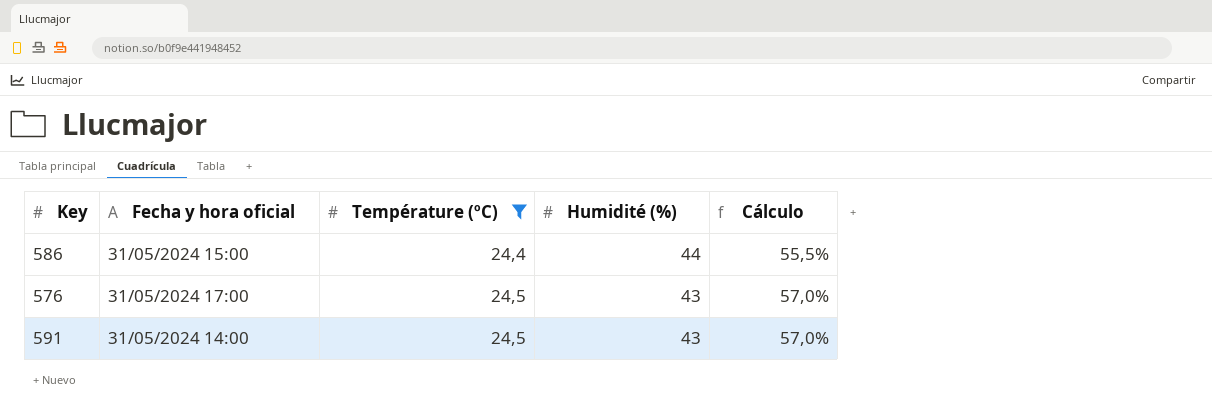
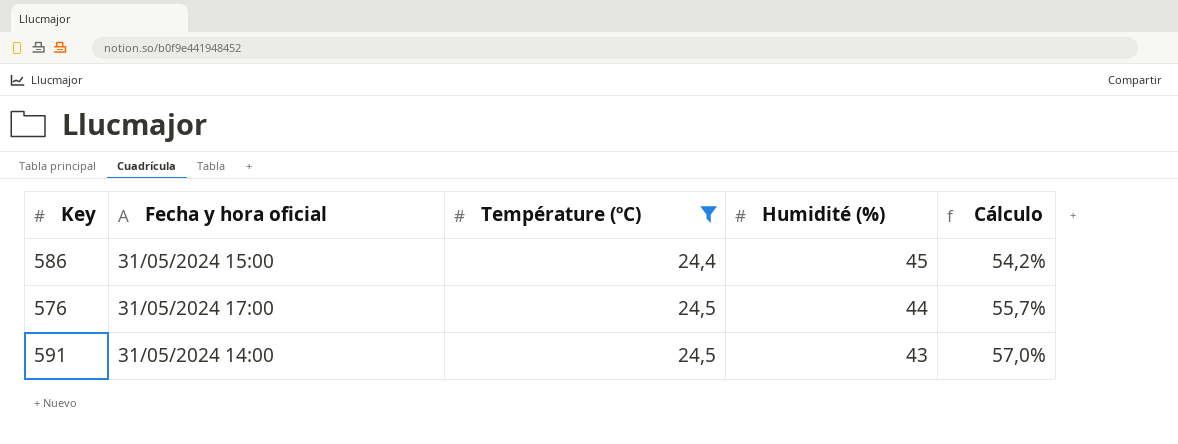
586 | Humidité (%): 44 -> 45
586 | Cálculo: 55,5% -> 54,2%
576 | Humidité (%): 43 -> 44
576 | Cálculo: 57,0% -> 55,7%

